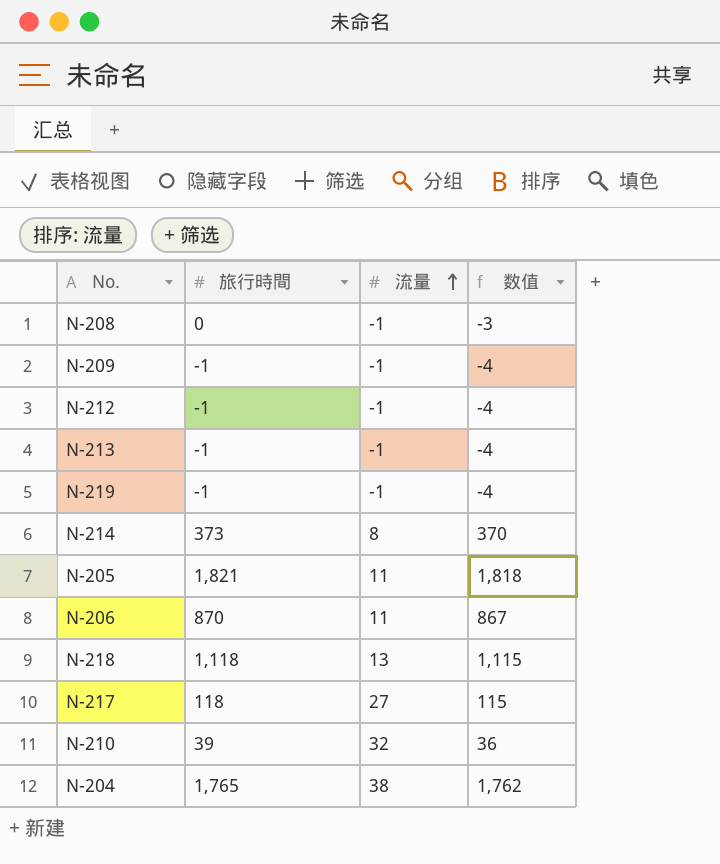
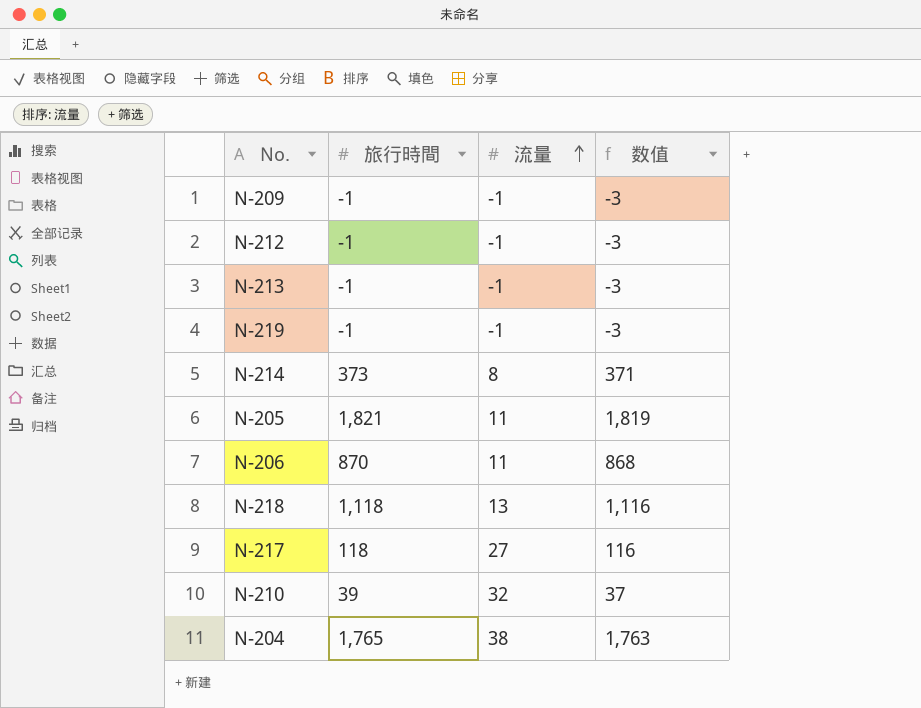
column 数值 | formula: [旅行時間] - 3 -> [旅行時間] - 2
row N-208: 0 | -1 | -3 -> none

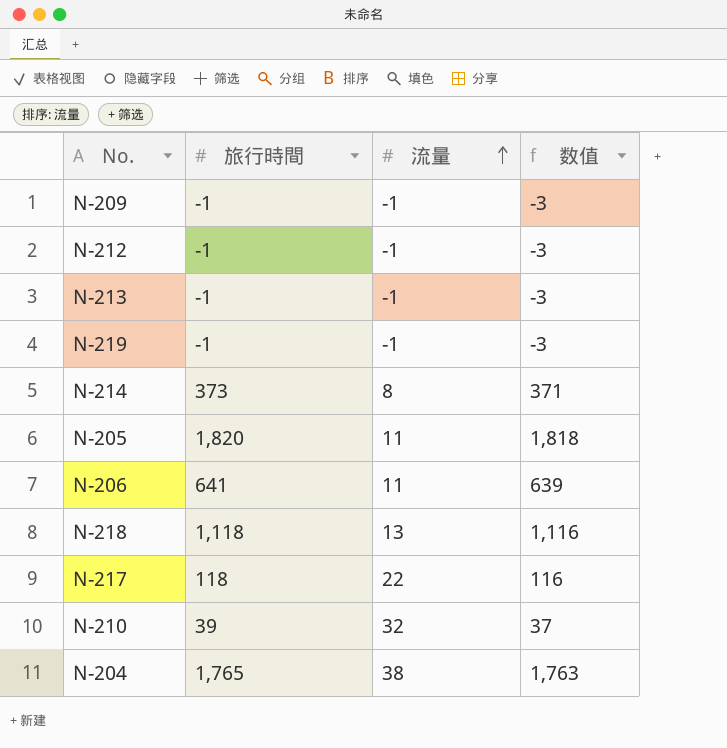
N-205 | 旅行時間: 1,821 -> 1,820
N-205 | 数值: 1,819 -> 1,818
N-206 | 旅行時間: 870 -> 641
N-206 | 数值: 868 -> 639
N-217 | 流量: 27 -> 22

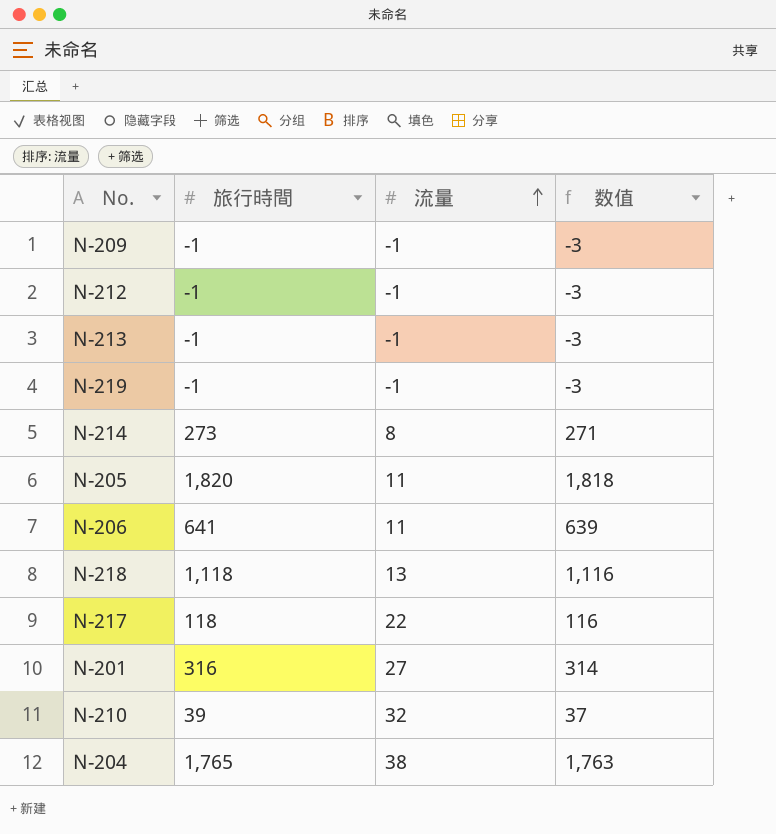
N-214 | 旅行時間: 373 -> 273
N-214 | 数值: 371 -> 271
row N-201: none -> 316 | 27 | 314

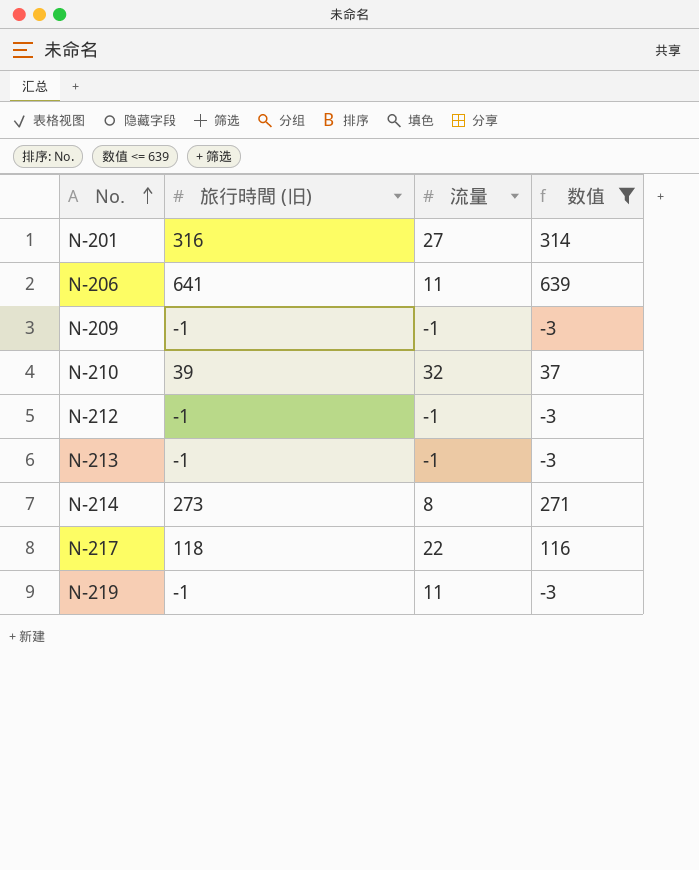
filter: none -> 数值 <= 639
row order: 流量 ascending -> No. ascending
column name: 旅行時間 -> 旅行時間 (旧)
N-219 | 流量: -1 -> 11

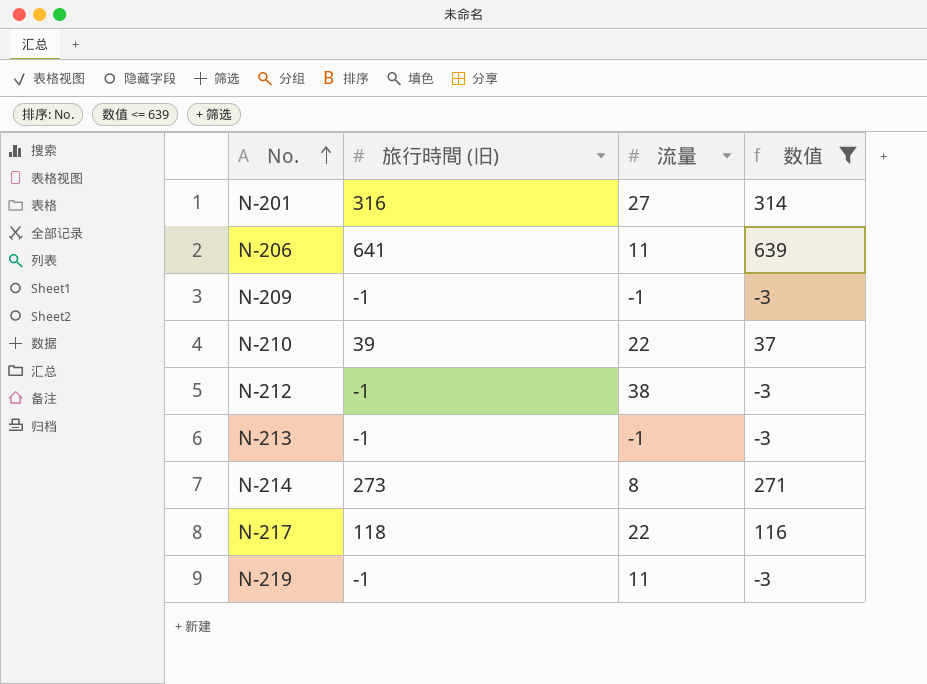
N-210 | 流量: 32 -> 22
N-212 | 流量: -1 -> 38

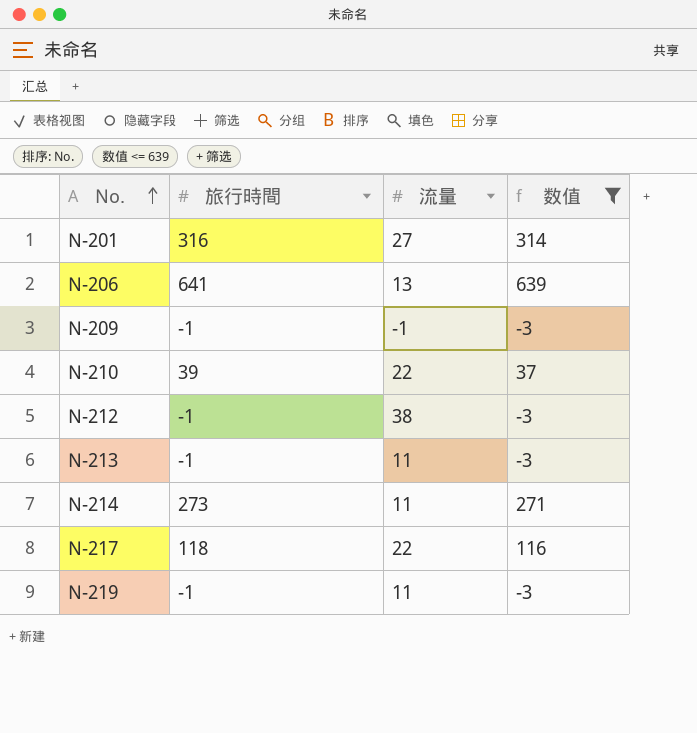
column name: 旅行時間 (旧) -> 旅行時間
N-206 | 流量: 11 -> 13
N-213 | 流量: -1 -> 11
N-214 | 流量: 8 -> 11

